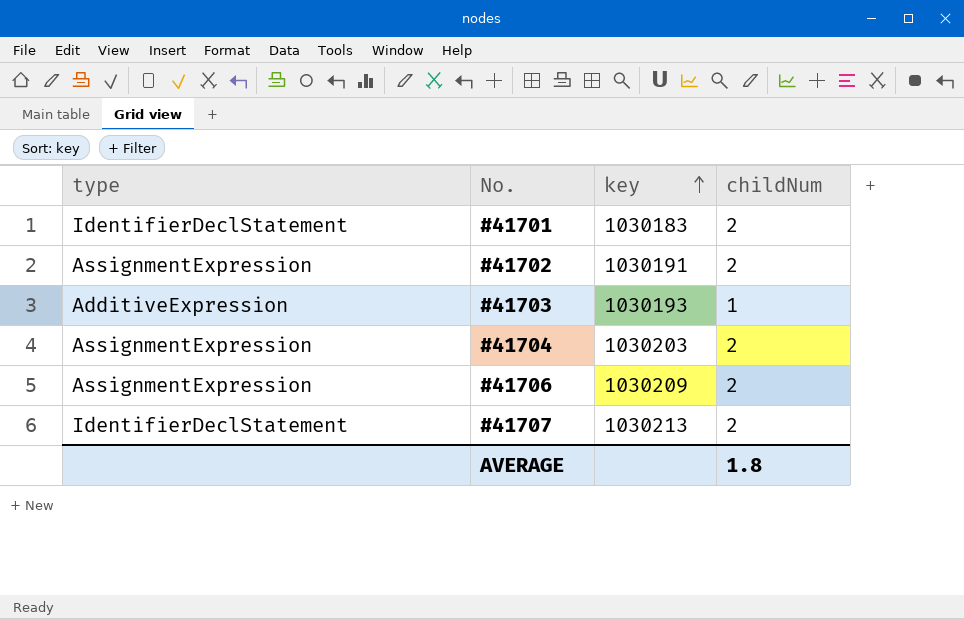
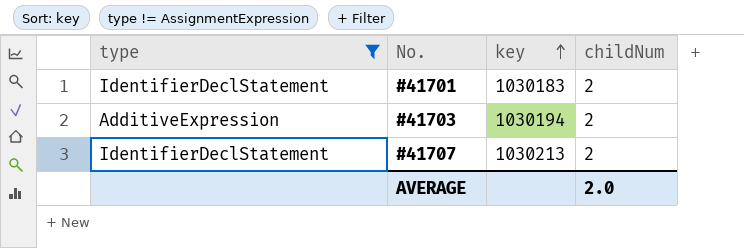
filter: none -> type != AssignmentExpression
#41703 | key: 1030193 -> 1030194
#41703 | childNum: 1 -> 2
AVERAGE | childNum: 1.8 -> 2.0

